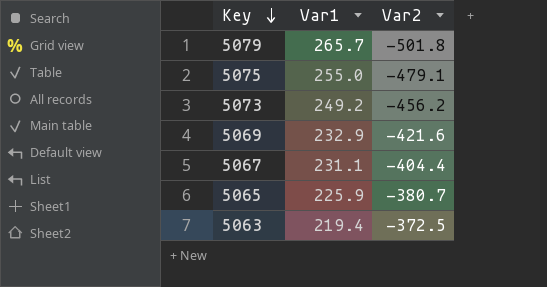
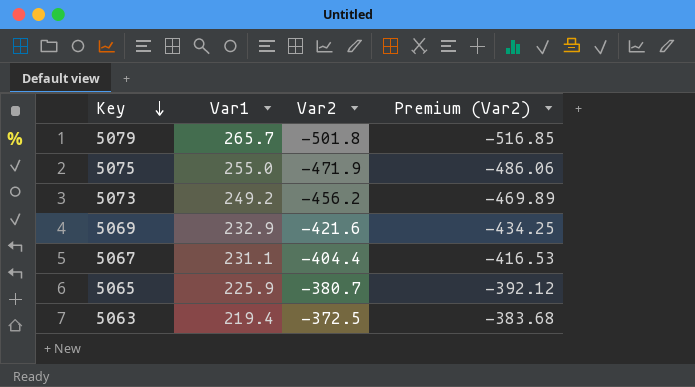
column Premium (Var2) | formula: none -> [Var2] * 1.03
5075 | Var2: -479.1 -> -471.9

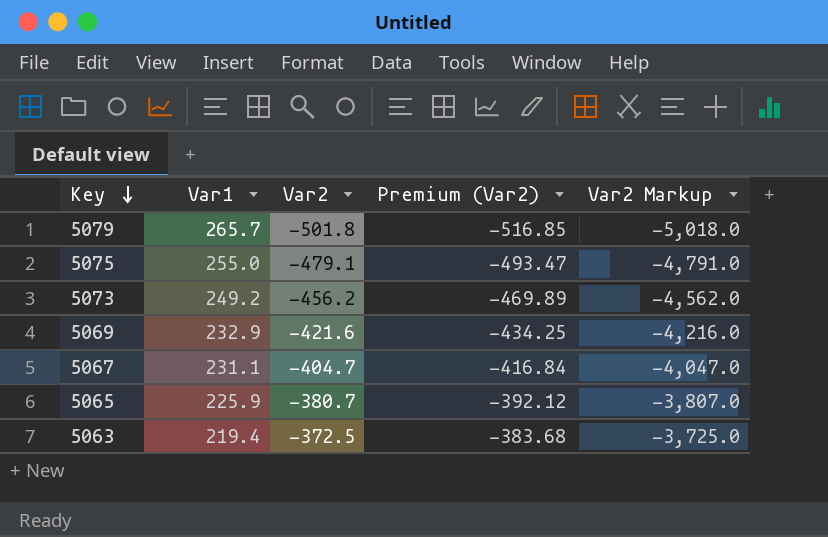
column Var2 Markup | formula: none -> [Var2] * 10
5075 | Var2: -471.9 -> -479.1
5075 | Premium (Var2): -486.06 -> -493.47
5067 | Var2: -404.4 -> -404.7
5067 | Premium (Var2): -416.53 -> -416.84

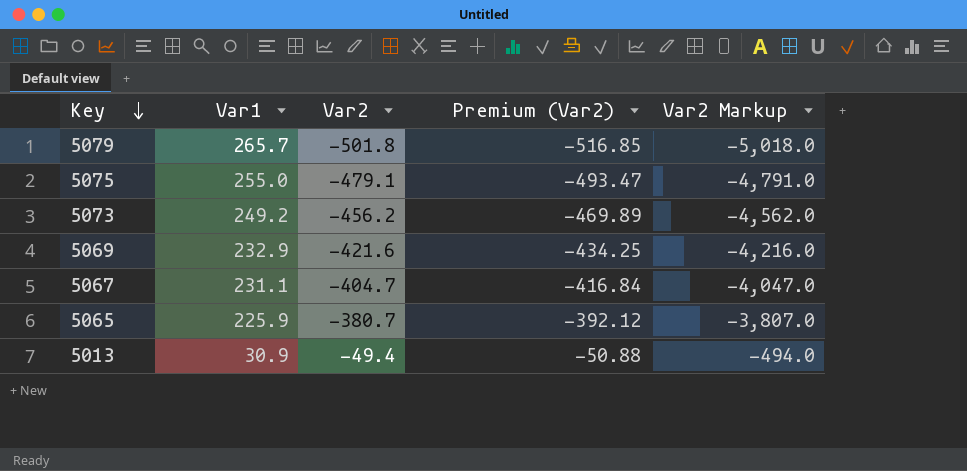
row 5063: 219.4 | -372.5 | -383.68 | -3,725.0 -> none
row 5013: none -> 30.9 | -49.4 | -50.88 | -494.0

